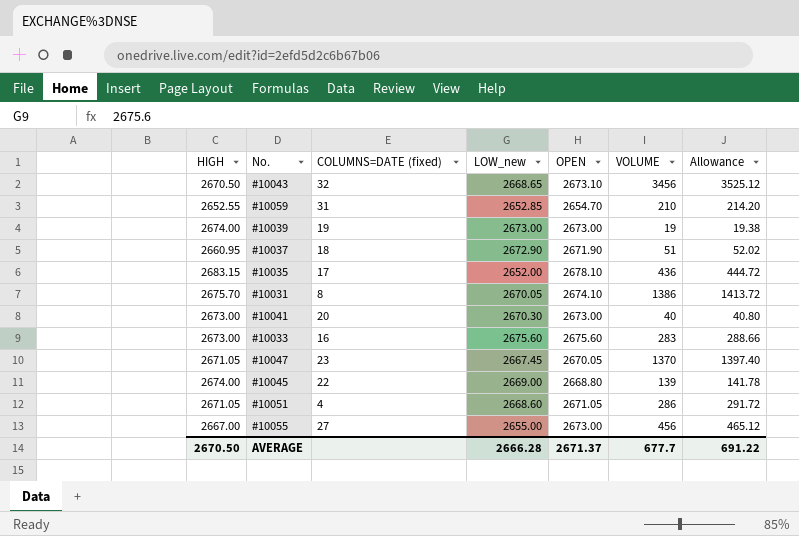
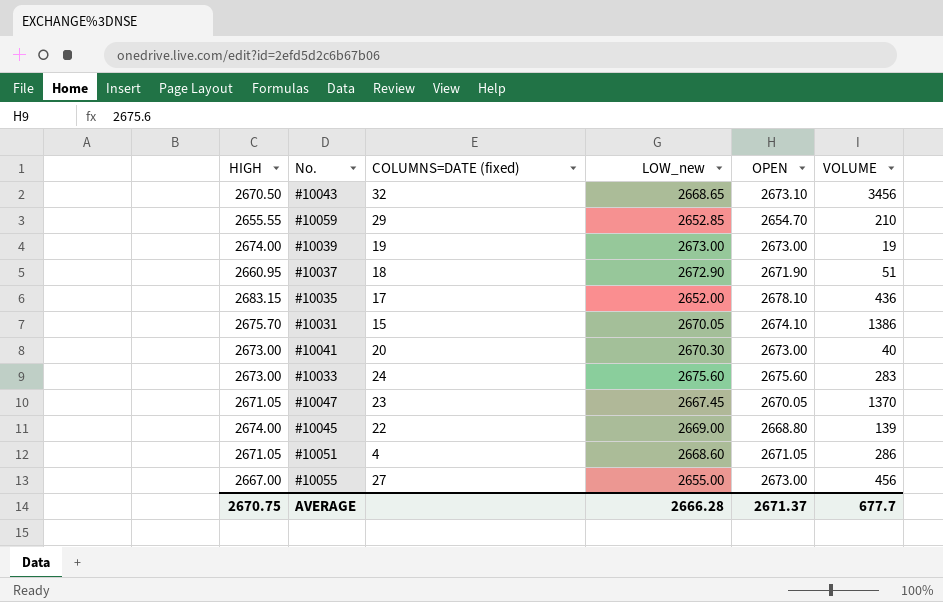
column Allowance | formula: [VOLUME] * 1.02 -> none
#10059 | HIGH: 2652.55 -> 2655.55
#10059 | COLUMNS=DATE (fixed): 31 -> 29
#10031 | COLUMNS=DATE (fixed): 8 -> 15
#10033 | COLUMNS=DATE (fixed): 16 -> 24
AVERAGE | HIGH: 2670.50 -> 2670.75

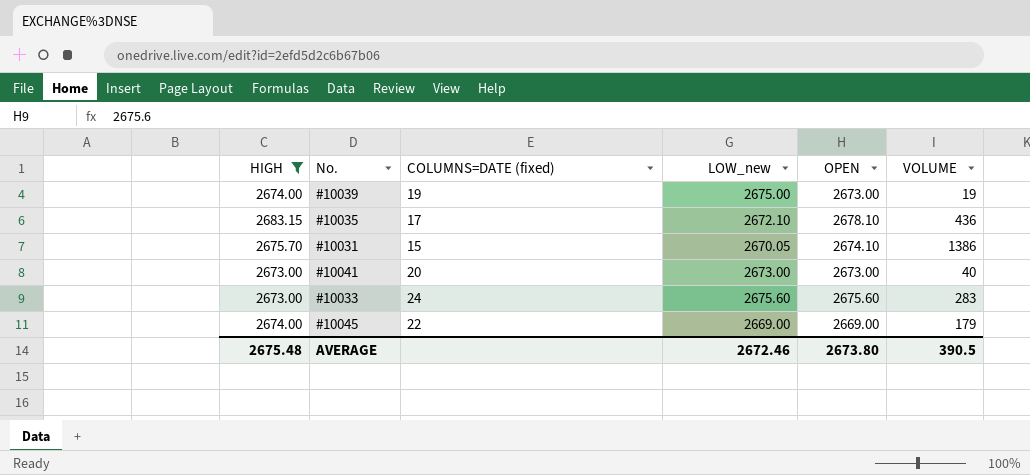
filter: none -> HIGH >= 2673.00
#10039 | LOW_new: 2673.00 -> 2675.00
#10035 | LOW_new: 2652.00 -> 2672.10
#10041 | LOW_new: 2670.30 -> 2673.00
#10045 | OPEN: 2668.80 -> 2669.00
#10045 | VOLUME: 139 -> 179
AVERAGE | HIGH: 2670.75 -> 2675.48
AVERAGE | LOW_new: 2666.28 -> 2672.46
AVERAGE | OPEN: 2671.37 -> 2673.80
AVERAGE | VOLUME: 677.7 -> 390.5

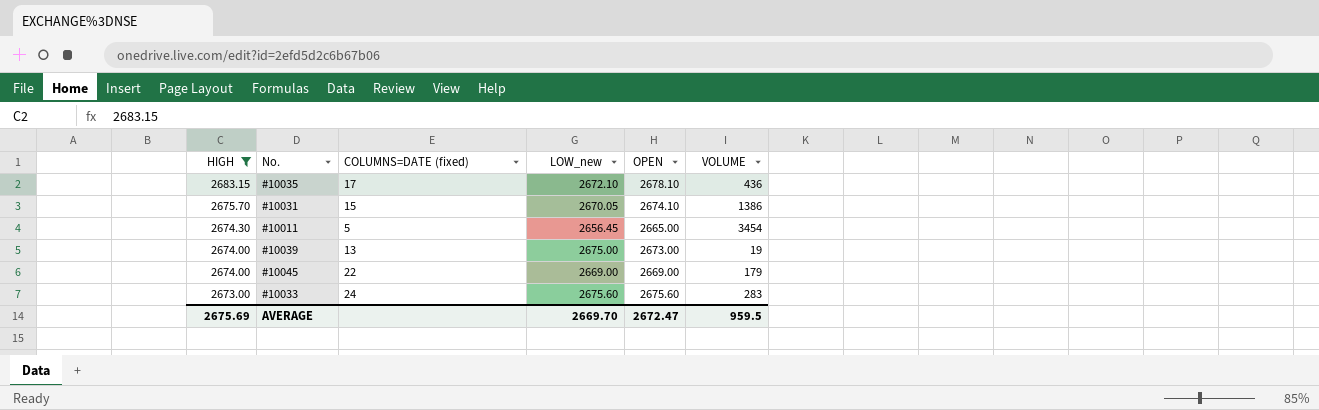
row order: none -> HIGH descending
row #10041: 2673.00 | 20 | 2673.00 | 2673.00 | 40 -> none
row #10011: none -> 2674.30 | 5 | 2656.45 | 2665.00 | 3454
#10039 | COLUMNS=DATE (fixed): 19 -> 13
AVERAGE | HIGH: 2675.48 -> 2675.69
AVERAGE | LOW_new: 2672.46 -> 2669.70
AVERAGE | OPEN: 2673.80 -> 2672.47
AVERAGE | VOLUME: 390.5 -> 959.5

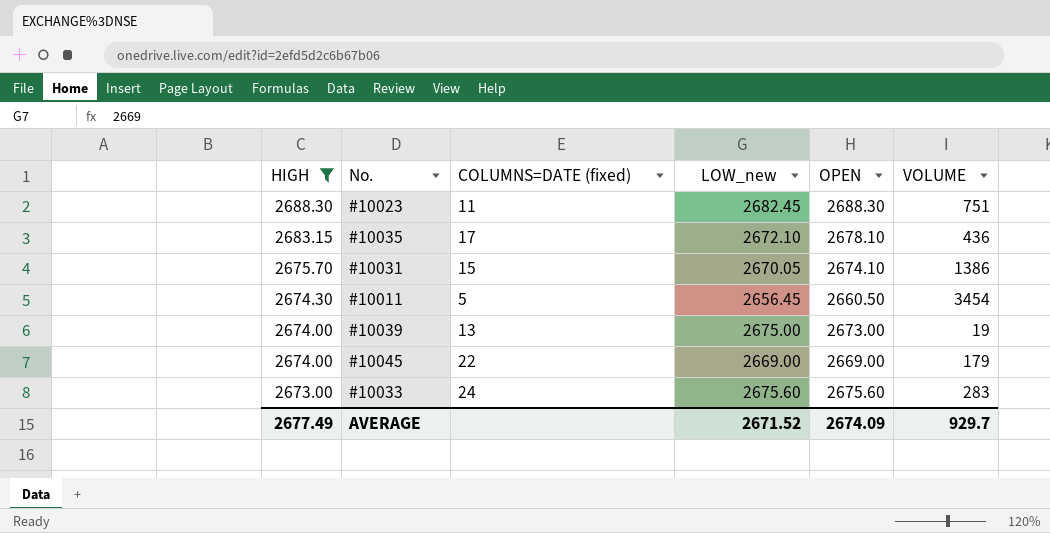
row #10023: none -> 2688.30 | 11 | 2682.45 | 2688.30 | 751
#10011 | OPEN: 2665.00 -> 2660.50
AVERAGE | HIGH: 2675.69 -> 2677.49
AVERAGE | LOW_new: 2669.70 -> 2671.52
AVERAGE | OPEN: 2672.47 -> 2674.09
AVERAGE | VOLUME: 959.5 -> 929.7

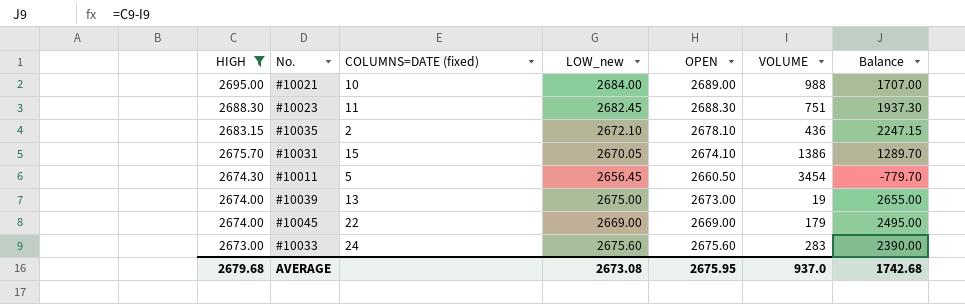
column Balance | formula: none -> [HIGH] - [VOLUME]
row #10021: none -> 2695.00 | 10 | 2684.00 | 2689.00 | 988 | 1707.00
#10035 | COLUMNS=DATE (fixed): 17 -> 2
AVERAGE | HIGH: 2677.49 -> 2679.68
AVERAGE | LOW_new: 2671.52 -> 2673.08
AVERAGE | OPEN: 2674.09 -> 2675.95
AVERAGE | VOLUME: 929.7 -> 937.0

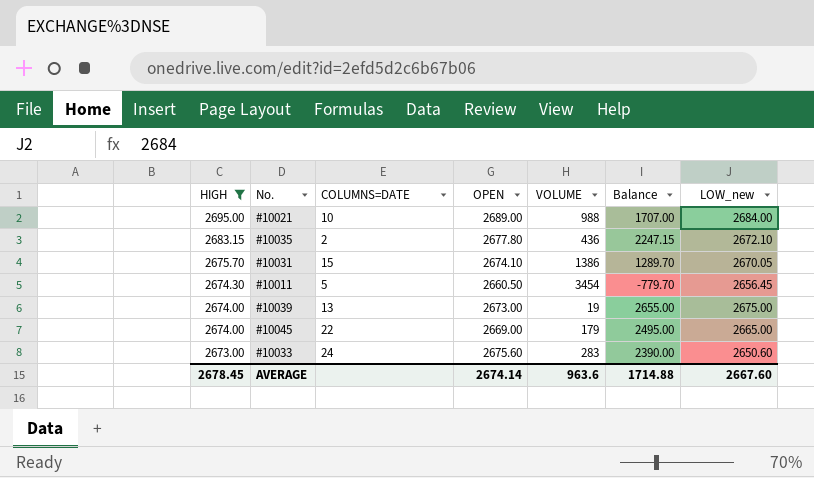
column name: COLUMNS=DATE (fixed) -> COLUMNS=DATE
column LOW_new | position: 4 -> 7
row #10023: 2688.30 | 11 | 2682.45 | 2688.30 | 751 | 1937.30 -> none
#10035 | OPEN: 2678.10 -> 2677.80
#10045 | LOW_new: 2669.00 -> 2665.00
#10033 | LOW_new: 2675.60 -> 2650.60
AVERAGE | HIGH: 2679.68 -> 2678.45
AVERAGE | OPEN: 2675.95 -> 2674.14
AVERAGE | VOLUME: 937.0 -> 963.6
AVERAGE | Balance: 1742.68 -> 1714.88
AVERAGE | LOW_new: 2673.08 -> 2667.60

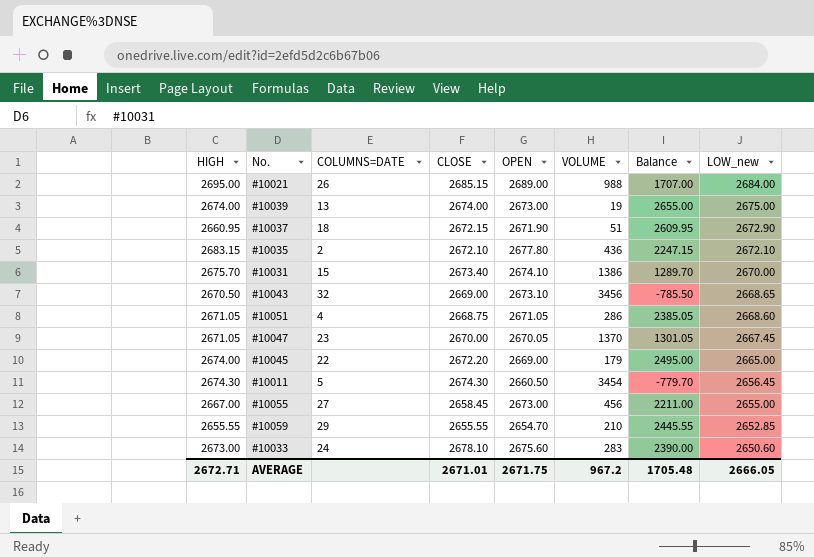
filter: HIGH >= 2673.00 -> none
row order: HIGH descending -> LOW_new descending
column CLOSE | position: none -> 4
#10021 | COLUMNS=DATE: 10 -> 26
#10031 | LOW_new: 2670.05 -> 2670.00
AVERAGE | HIGH: 2678.45 -> 2672.71
AVERAGE | OPEN: 2674.14 -> 2671.75
AVERAGE | VOLUME: 963.6 -> 967.2
AVERAGE | Balance: 1714.88 -> 1705.48
AVERAGE | LOW_new: 2667.60 -> 2666.05

